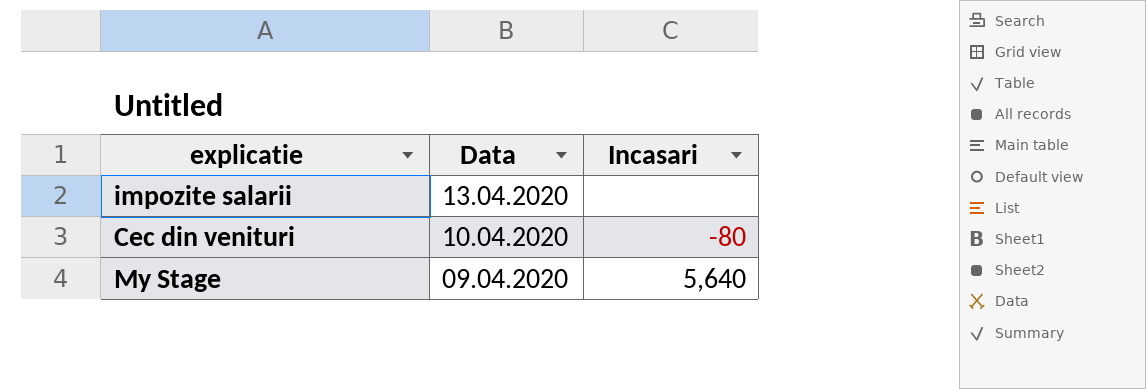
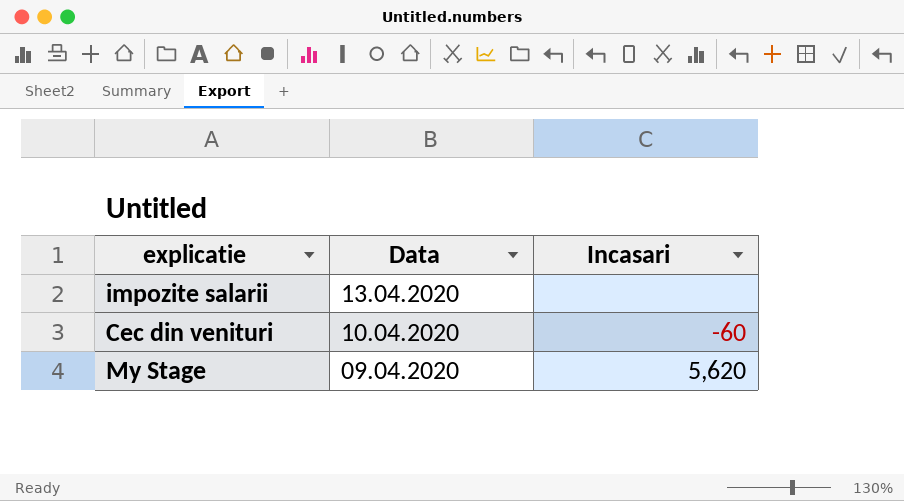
Cec din venituri | Incasari: -80 -> -60
My Stage | Incasari: 5,640 -> 5,620

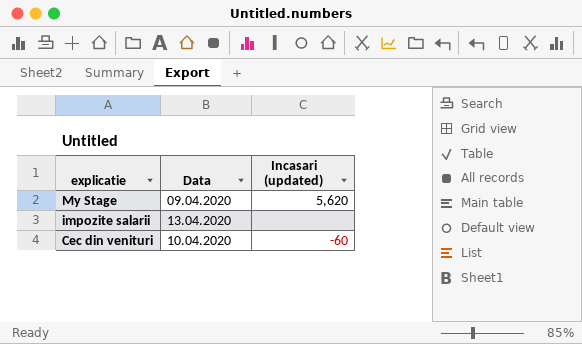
row order: Data descending -> explicatie descending
column name: Incasari -> Incasari (updated)

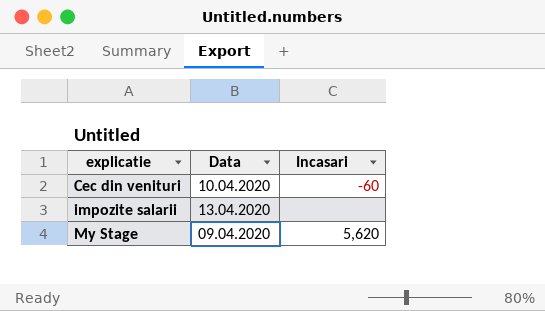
row order: explicatie descending -> explicatie ascending
column name: Incasari (updated) -> Incasari

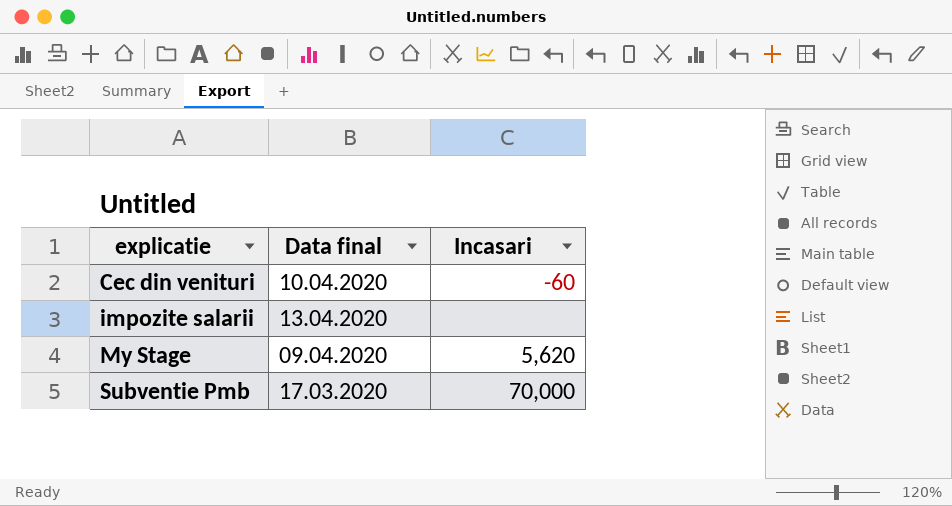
column name: Data -> Data final
row Subventie Pmb: none -> 17.03.2020 | 70,000

